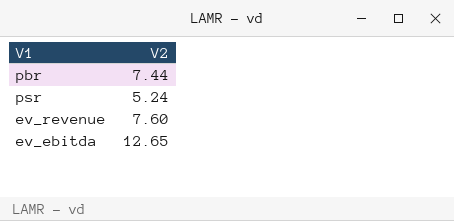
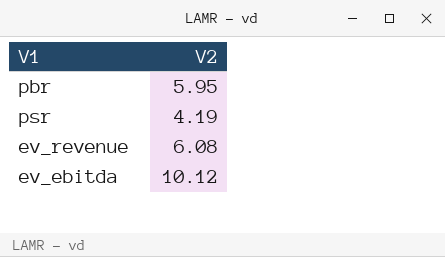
pbr | V2: 7.44 -> 5.95
psr | V2: 5.24 -> 4.19
ev_revenue | V2: 7.60 -> 6.08
ev_ebitda | V2: 12.65 -> 10.12

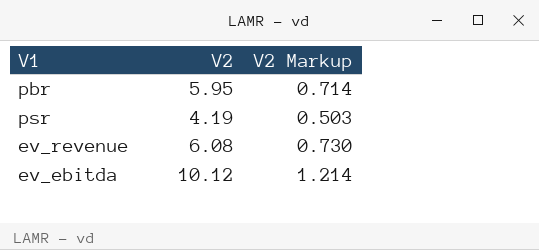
column V2 Markup | formula: none -> [V2] * 0.12

